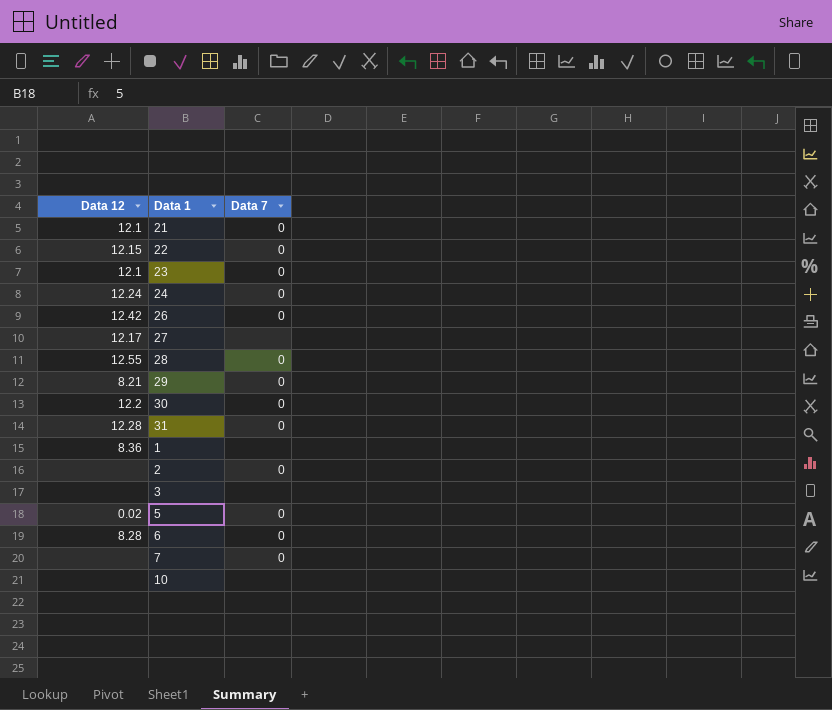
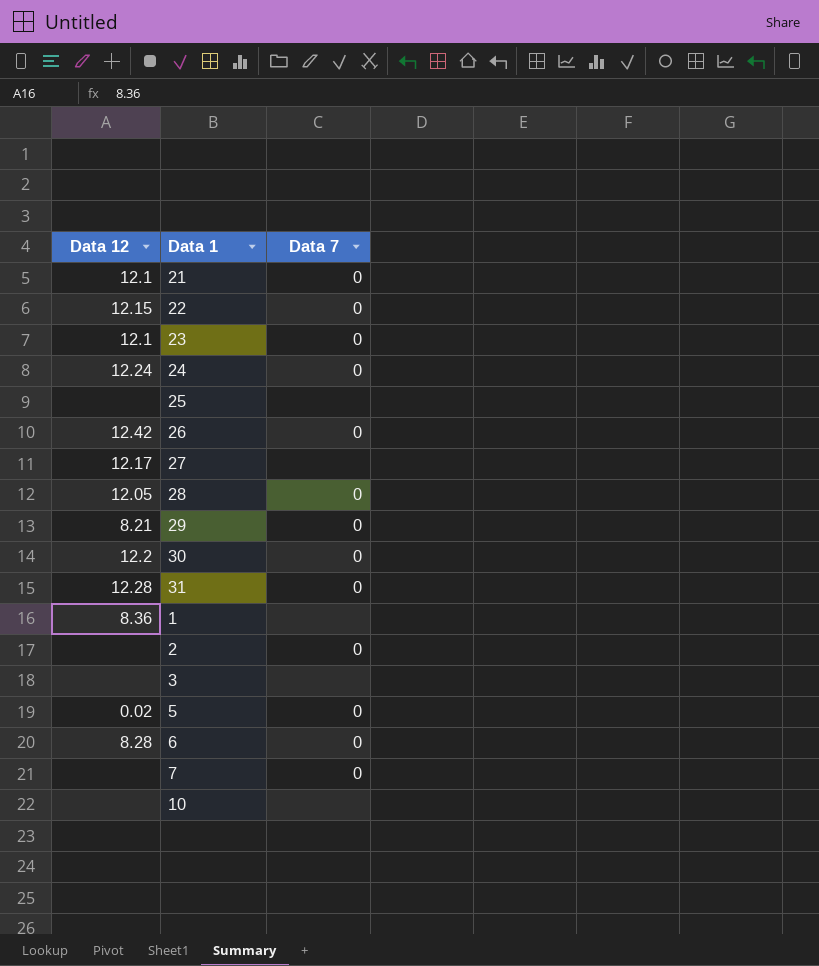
row 25: none -> none | none
28 | Data 12: 12.55 -> 12.05

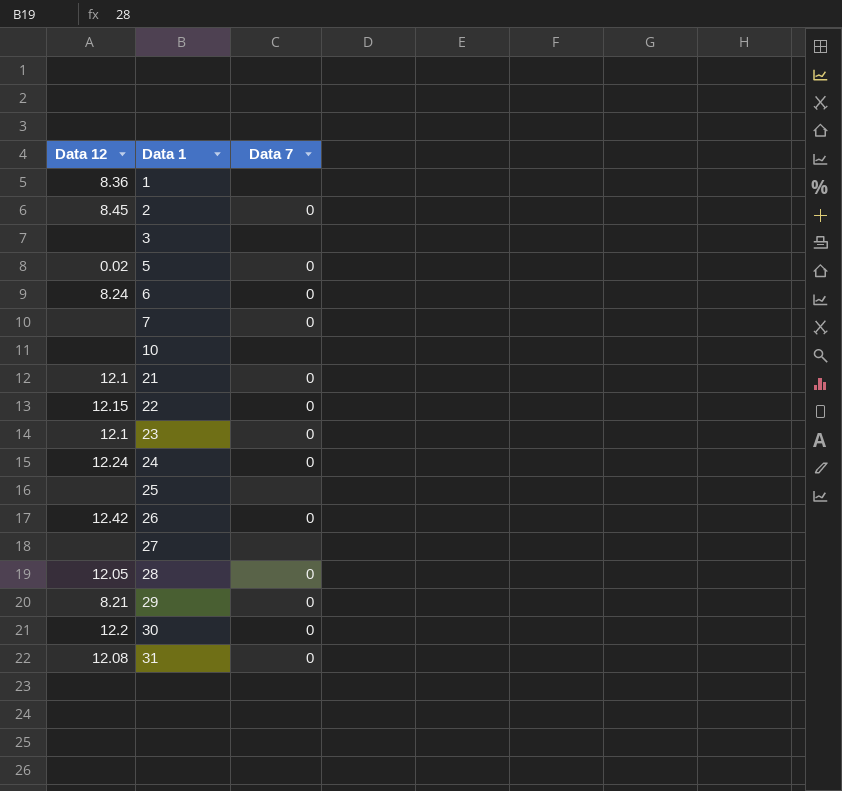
row order: none -> Data 1 ascending
2 | Data 12: none -> 8.45
6 | Data 12: 8.28 -> 8.24
27 | Data 12: 12.17 -> none
31 | Data 12: 12.28 -> 12.08

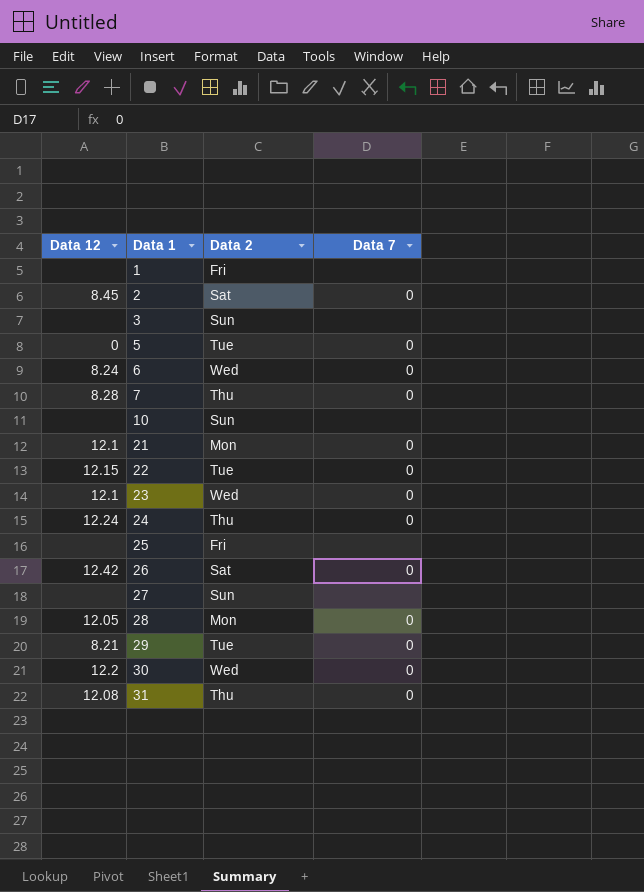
column Data 2 | position: none -> 3
1 | Data 12: 8.36 -> none
5 | Data 12: 0.02 -> 0
7 | Data 12: none -> 8.28

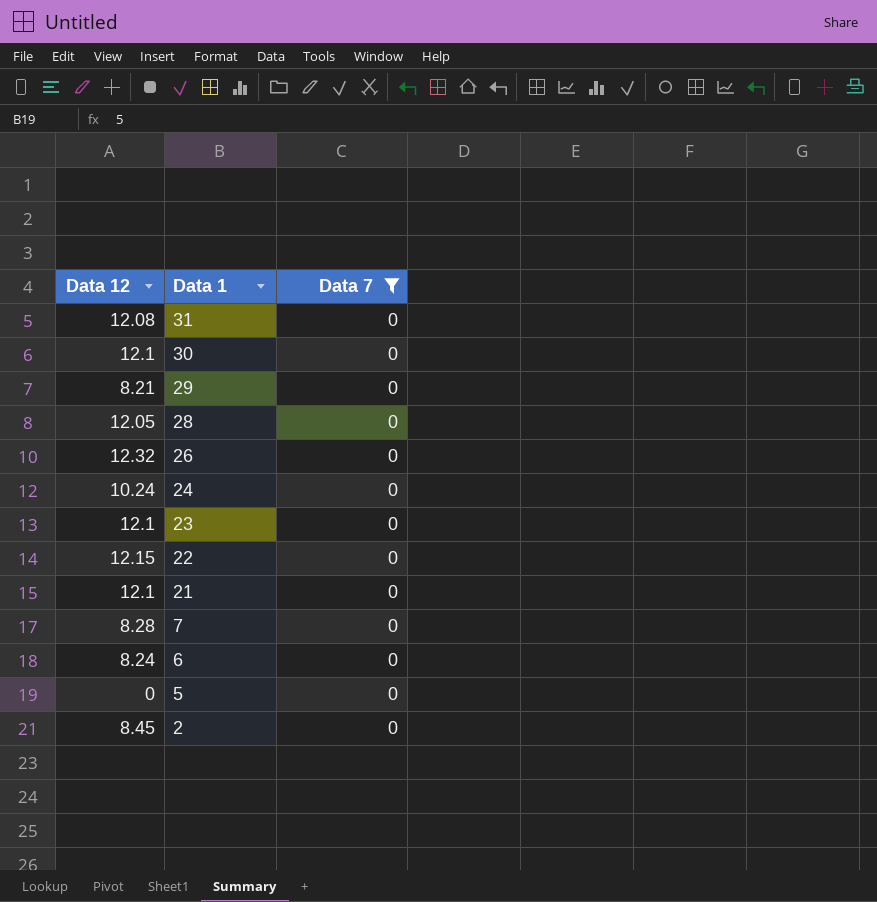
filter: none -> Data 7 = 0
row order: Data 1 ascending -> Data 1 descending
column Data 2 | position: 3 -> none
30 | Data 12: 12.2 -> 12.1
26 | Data 12: 12.42 -> 12.32
24 | Data 12: 12.24 -> 10.24

